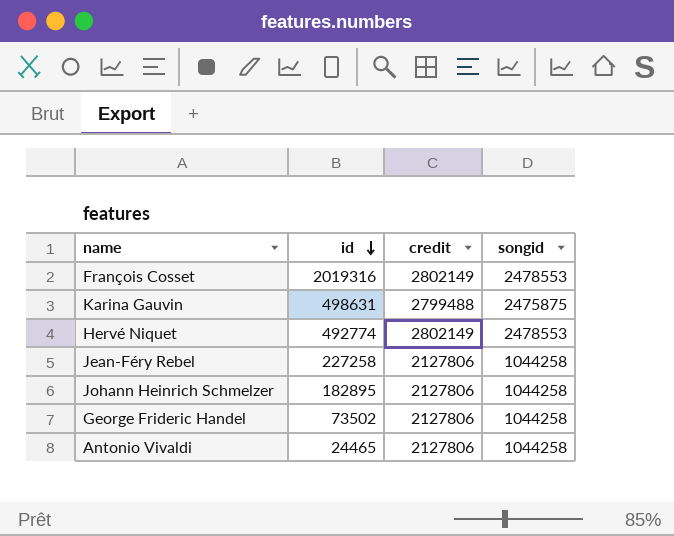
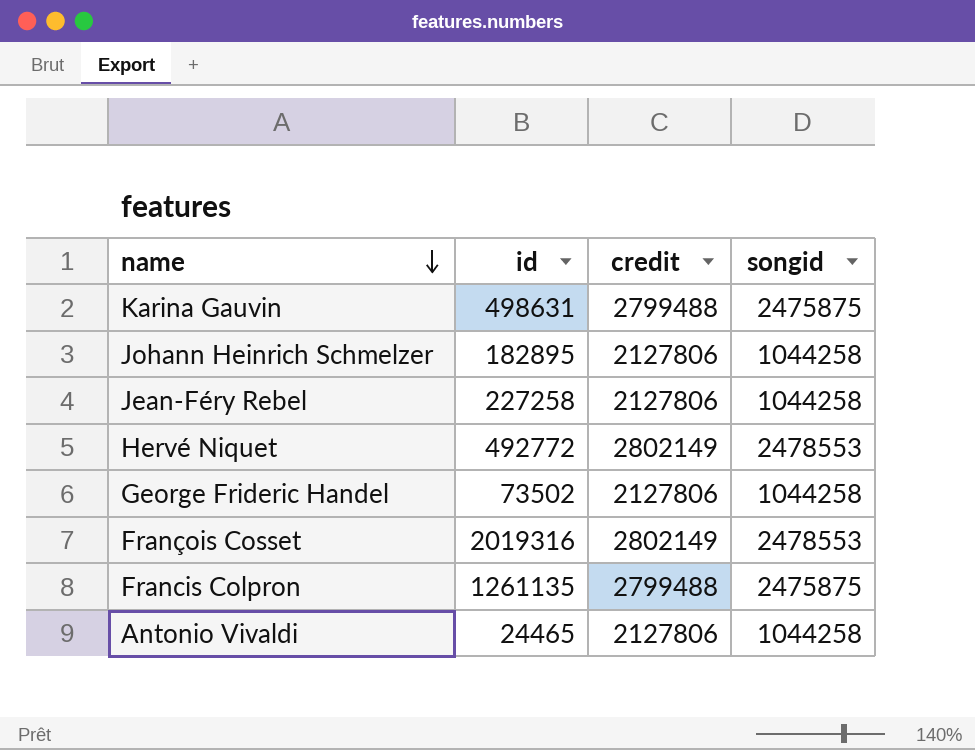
row order: id descending -> name descending
Hervé Niquet | id: 492774 -> 492772
row Francis Colpron: none -> 1261135 | 2799488 | 2475875

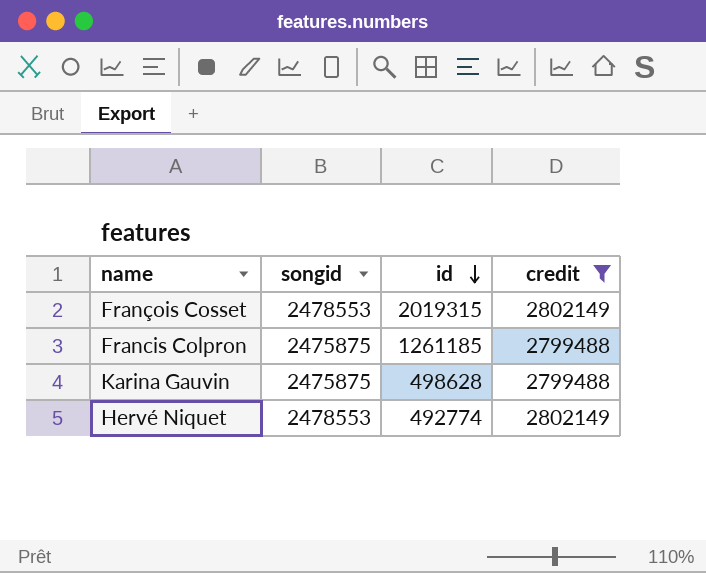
filter: none -> credit != 2127806
row order: name descending -> id descending
column songid | position: 4 -> 2
François Cosset | id: 2019316 -> 2019315
Francis Colpron | id: 1261135 -> 1261185
Karina Gauvin | id: 498631 -> 498628
Hervé Niquet | id: 492772 -> 492774

